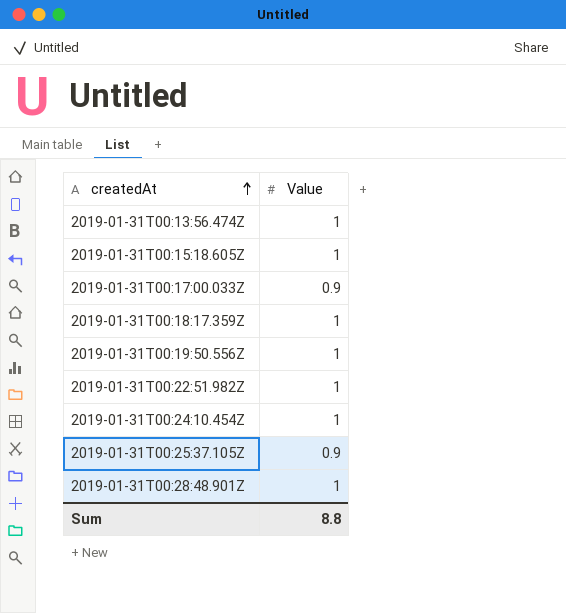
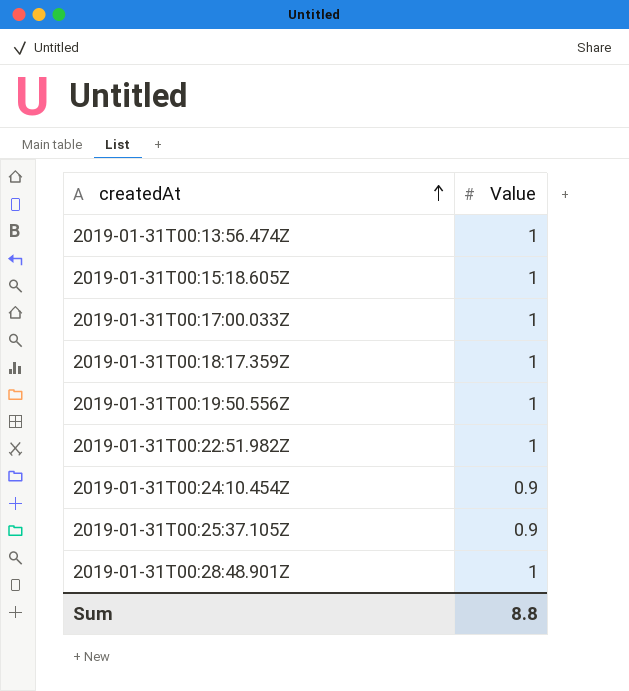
2019-01-31T00:17:00.033Z | Value: 0.9 -> 1
2019-01-31T00:24:10.454Z | Value: 1 -> 0.9

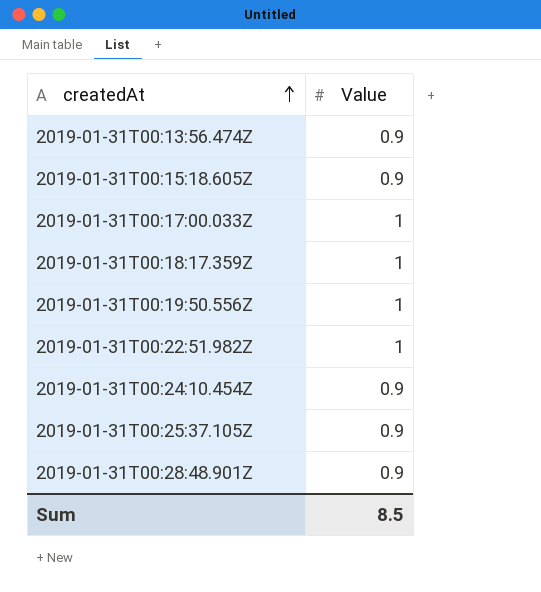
2019-01-31T00:13:56.474Z | Value: 1 -> 0.9
2019-01-31T00:15:18.605Z | Value: 1 -> 0.9
2019-01-31T00:28:48.901Z | Value: 1 -> 0.9
Sum | Value: 8.8 -> 8.5

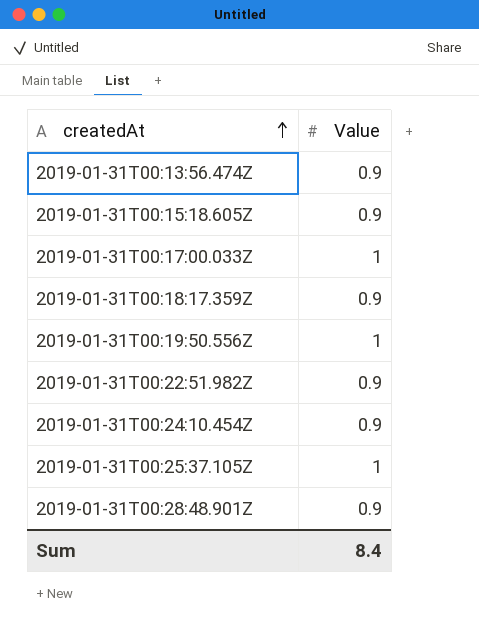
2019-01-31T00:18:17.359Z | Value: 1 -> 0.9
2019-01-31T00:22:51.982Z | Value: 1 -> 0.9
2019-01-31T00:25:37.105Z | Value: 0.9 -> 1
Sum | Value: 8.5 -> 8.4

